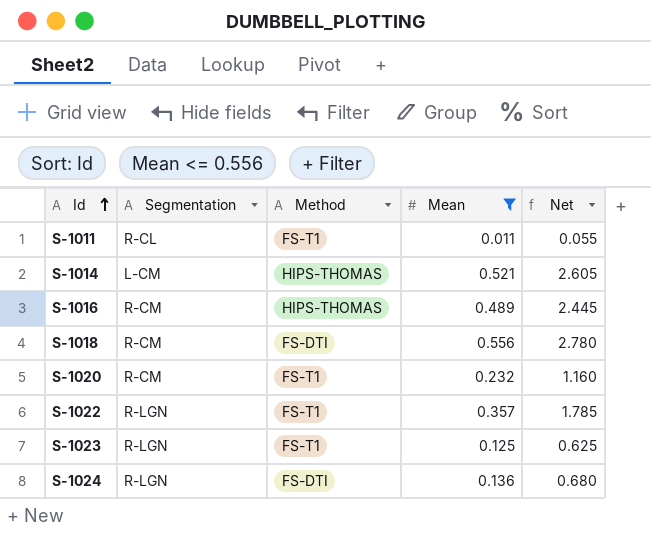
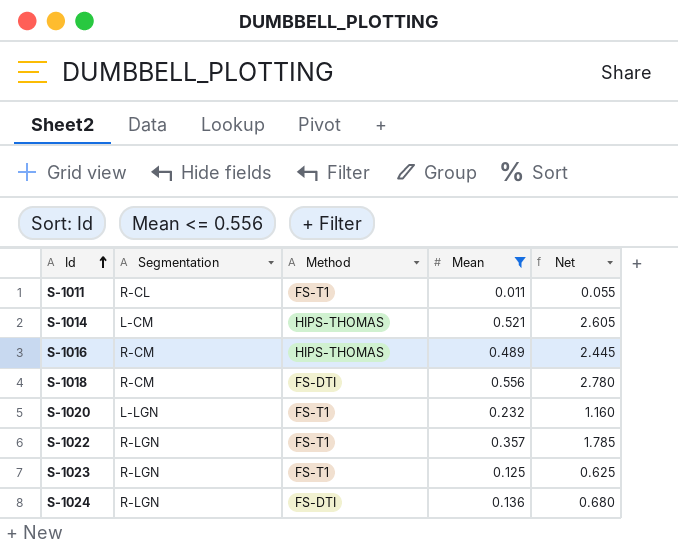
S-1020 | Segmentation: R-CM -> L-LGN

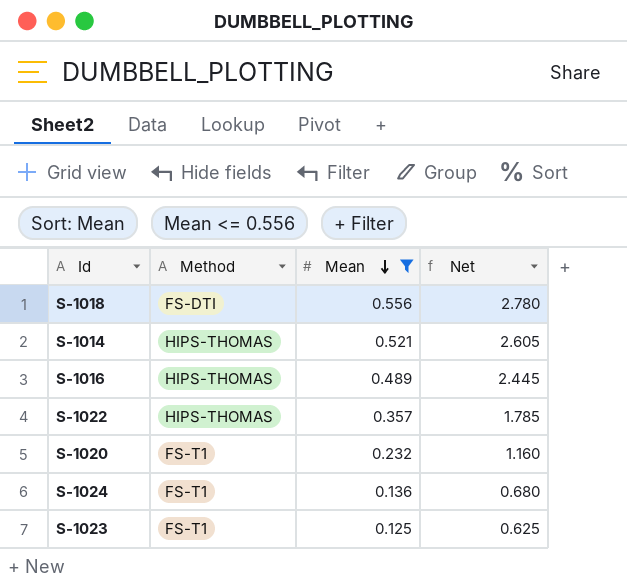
row order: Id ascending -> Mean descending
column Segmentation | position: 2 -> none
row S-1011: R-CL | FS-T1 | 0.011 | 0.055 -> none
S-1022 | Method: FS-T1 -> HIPS-THOMAS
S-1024 | Method: FS-DTI -> FS-T1

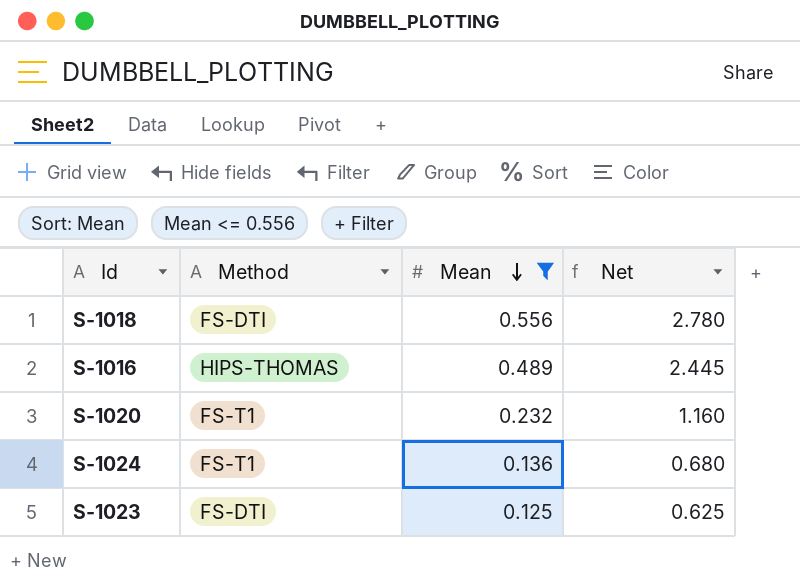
row S-1014: HIPS-THOMAS | 0.521 | 2.605 -> none
row S-1022: HIPS-THOMAS | 0.357 | 1.785 -> none
S-1023 | Method: FS-T1 -> FS-DTI

